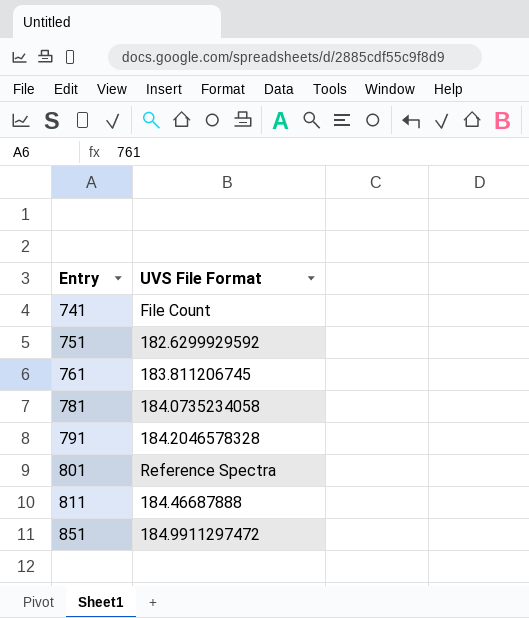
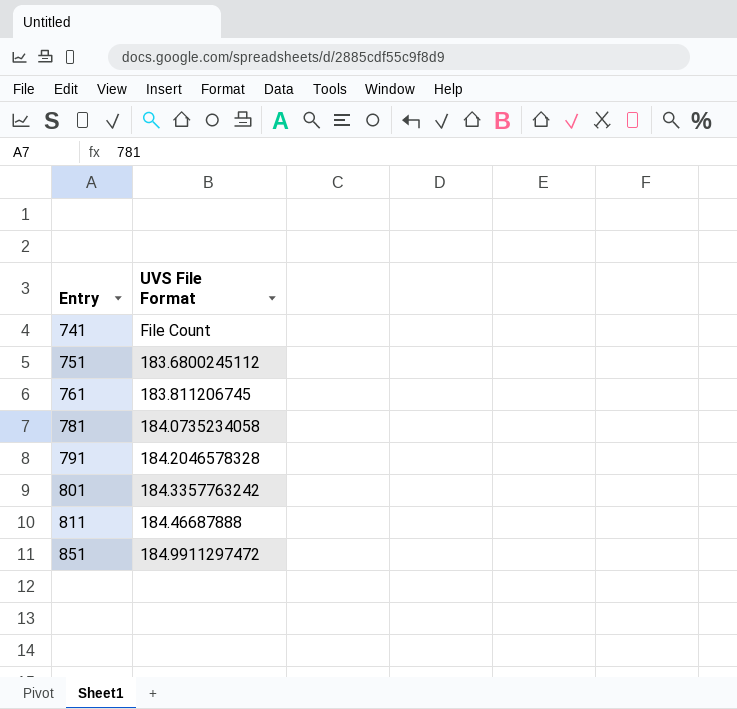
751 | UVS File Format: 182.6299929592 -> 183.6800245112
801 | UVS File Format: Reference Spectra -> 184.3357763242

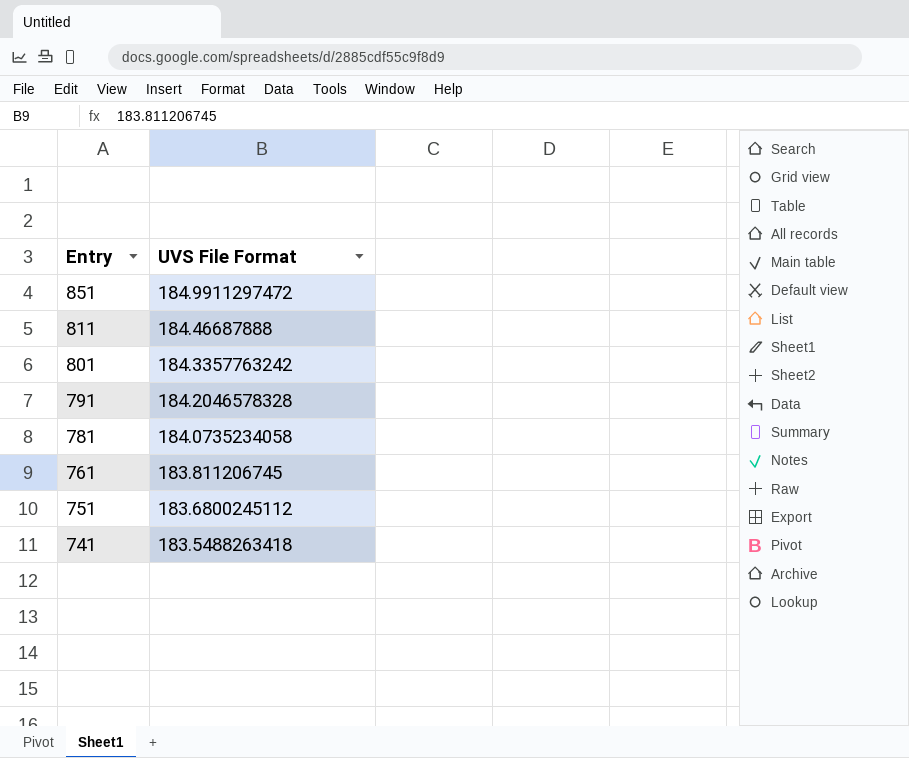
row order: Entry ascending -> Entry descending
741 | UVS File Format: File Count -> 183.5488263418

